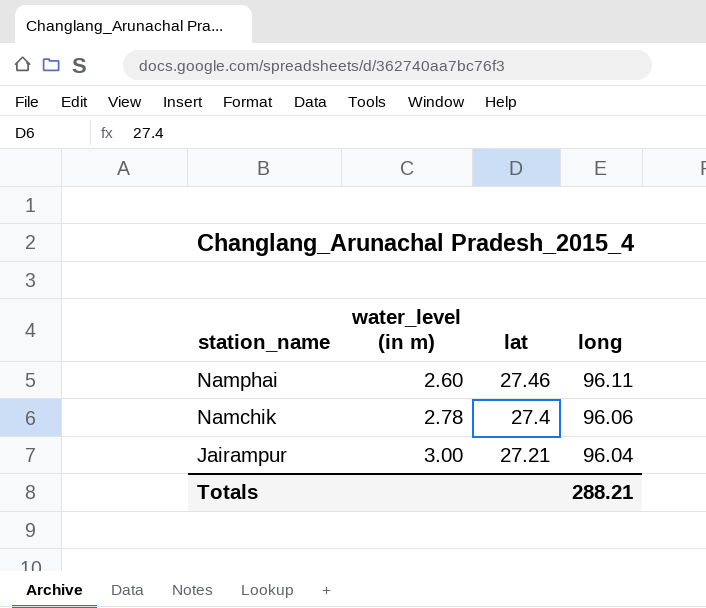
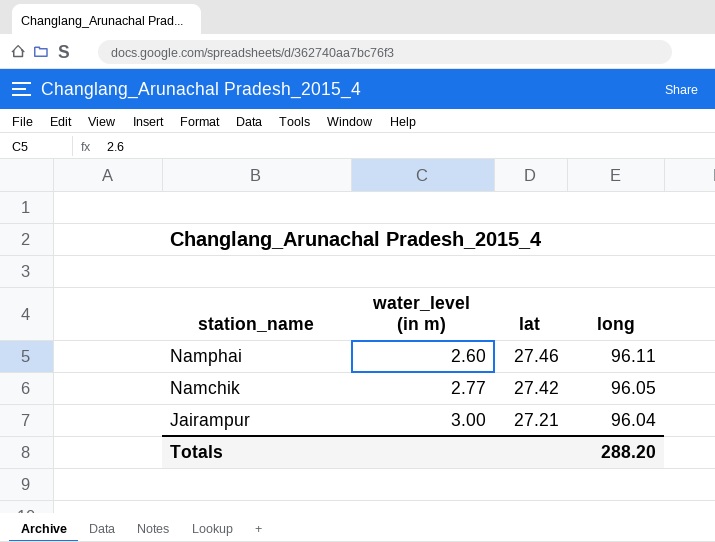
Namchik | water_level (in m): 2.78 -> 2.77
Namchik | lat: 27.4 -> 27.42
Namchik | long: 96.06 -> 96.05
Totals | long: 288.21 -> 288.20

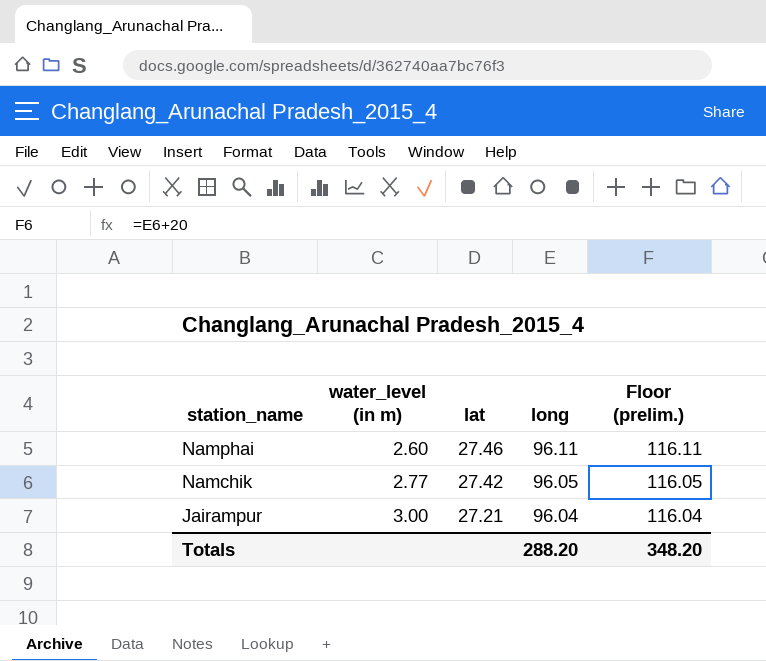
column Floor (prelim.) | formula: none -> [long] + 20

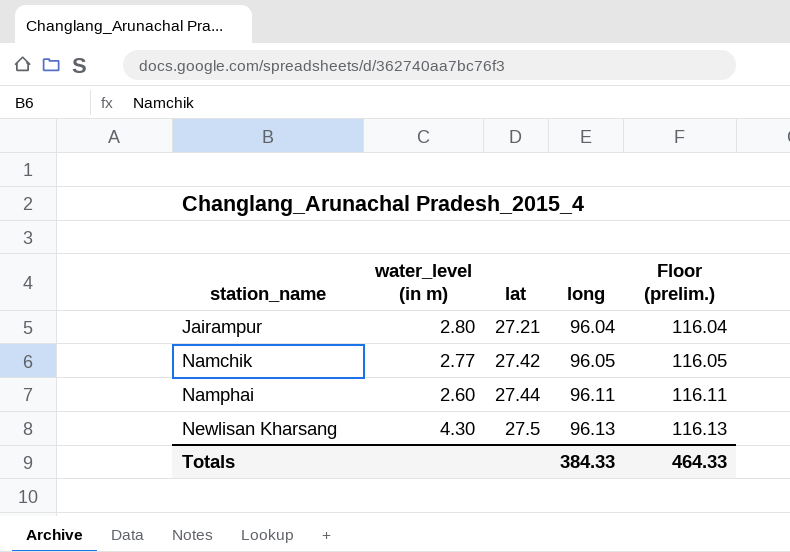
row order: station_name descending -> station_name ascending
Jairampur | water_level (in m): 3.00 -> 2.80
Namphai | lat: 27.46 -> 27.44
row Newlisan Kharsang: none -> 4.30 | 27.5 | 96.13 | 116.13
Totals | long: 288.20 -> 384.33
Totals | Floor (prelim.): 348.20 -> 464.33

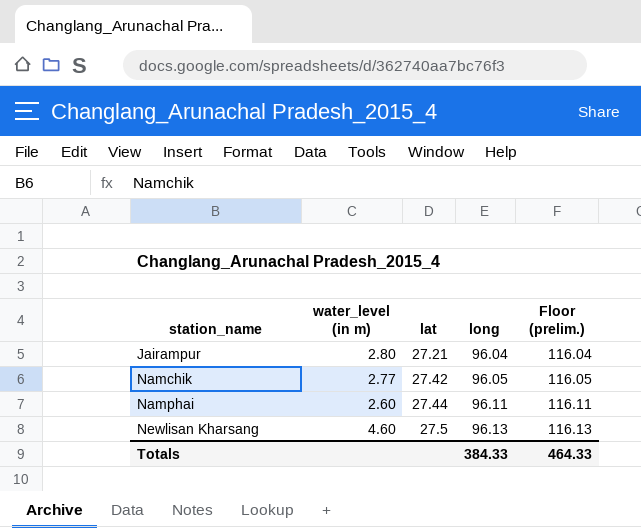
Newlisan Kharsang | water_level (in m): 4.30 -> 4.60

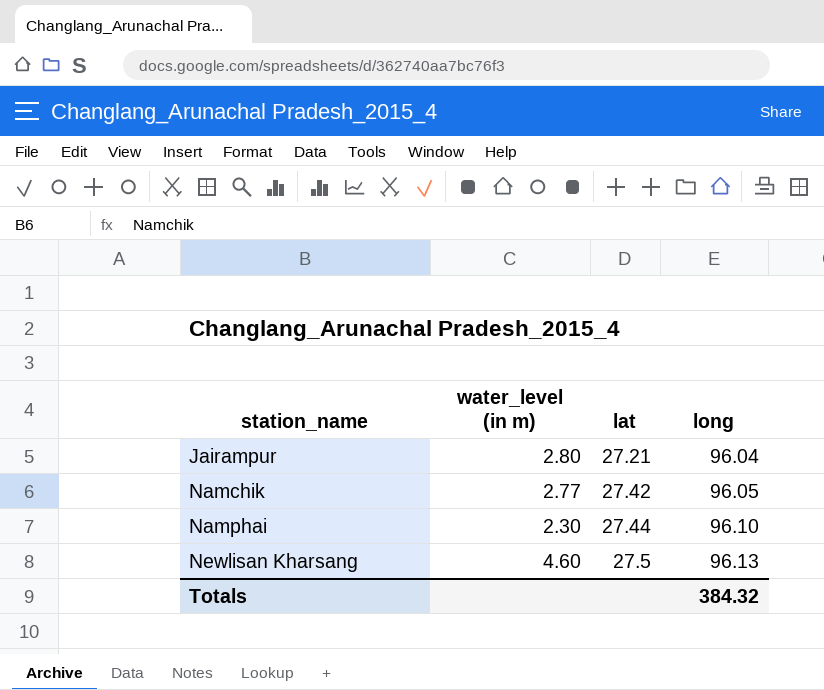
column Floor (prelim.) | formula: [long] + 20 -> none
Namphai | water_level (in m): 2.60 -> 2.30
Namphai | long: 96.11 -> 96.10
Totals | long: 384.33 -> 384.32

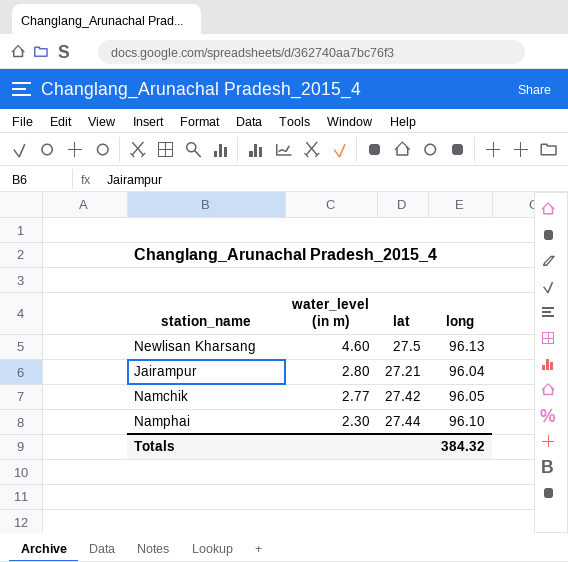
row order: station_name ascending -> water_level (in m) descending

